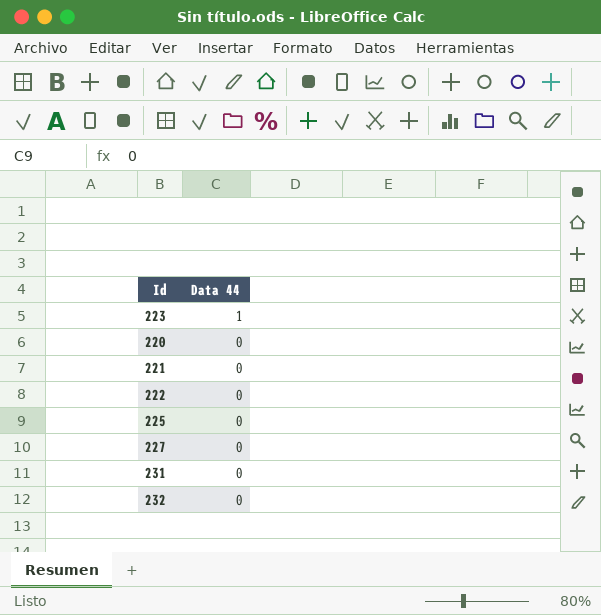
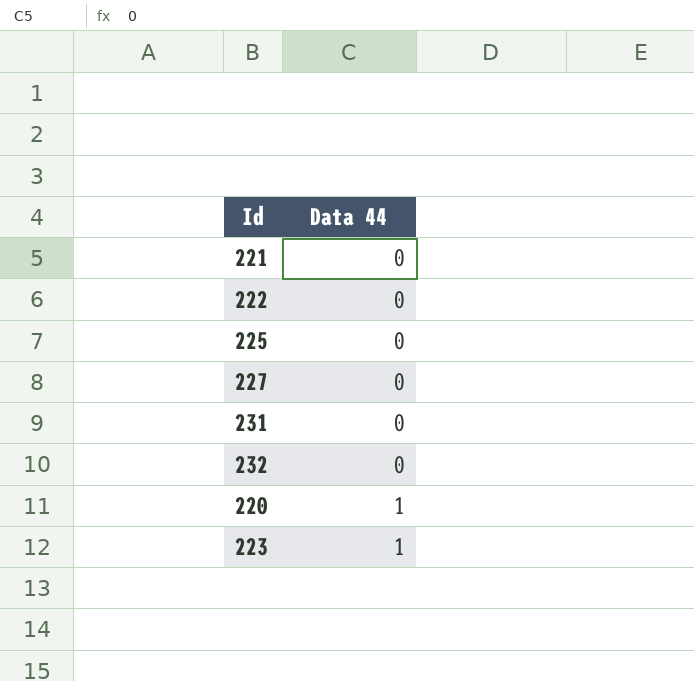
row order: Data 44 descending -> Data 44 ascending
220 | Data 44: 0 -> 1

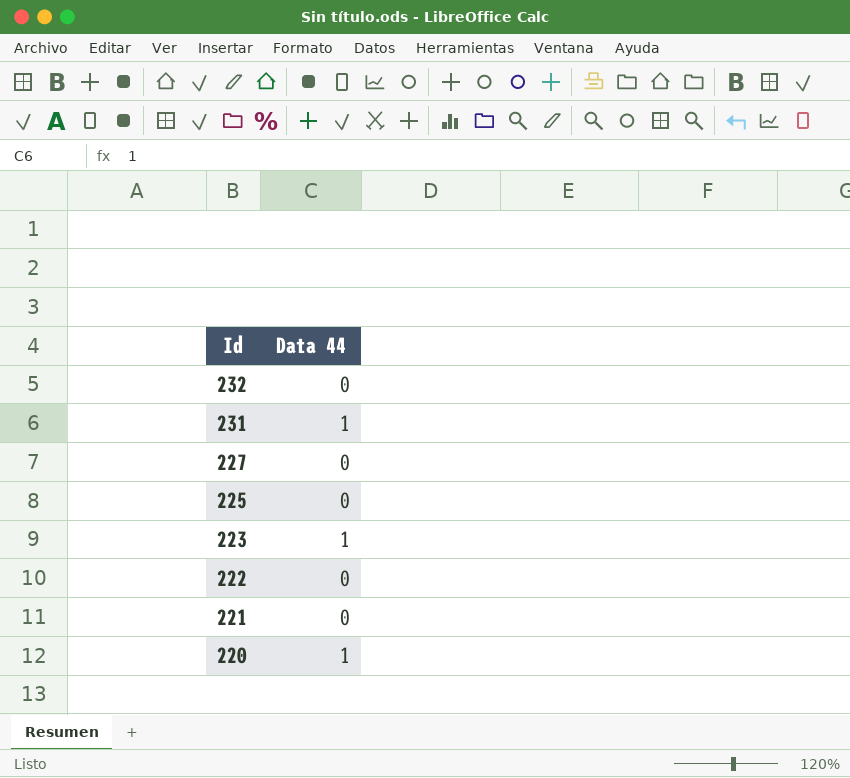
row order: Data 44 ascending -> Id descending
231 | Data 44: 0 -> 1

